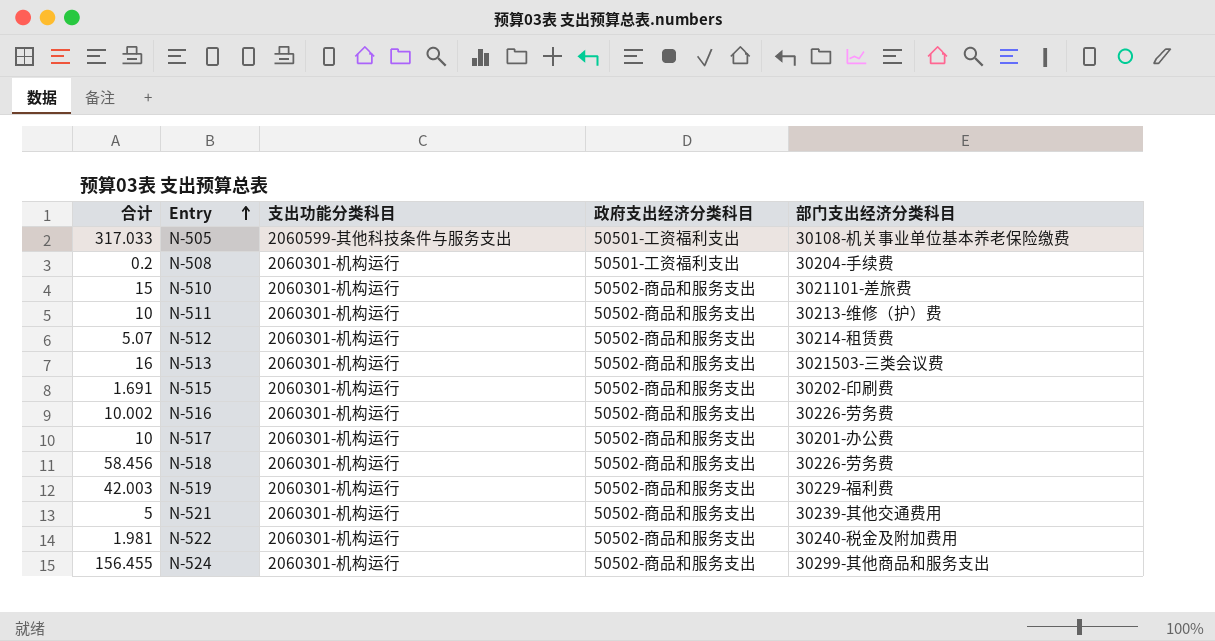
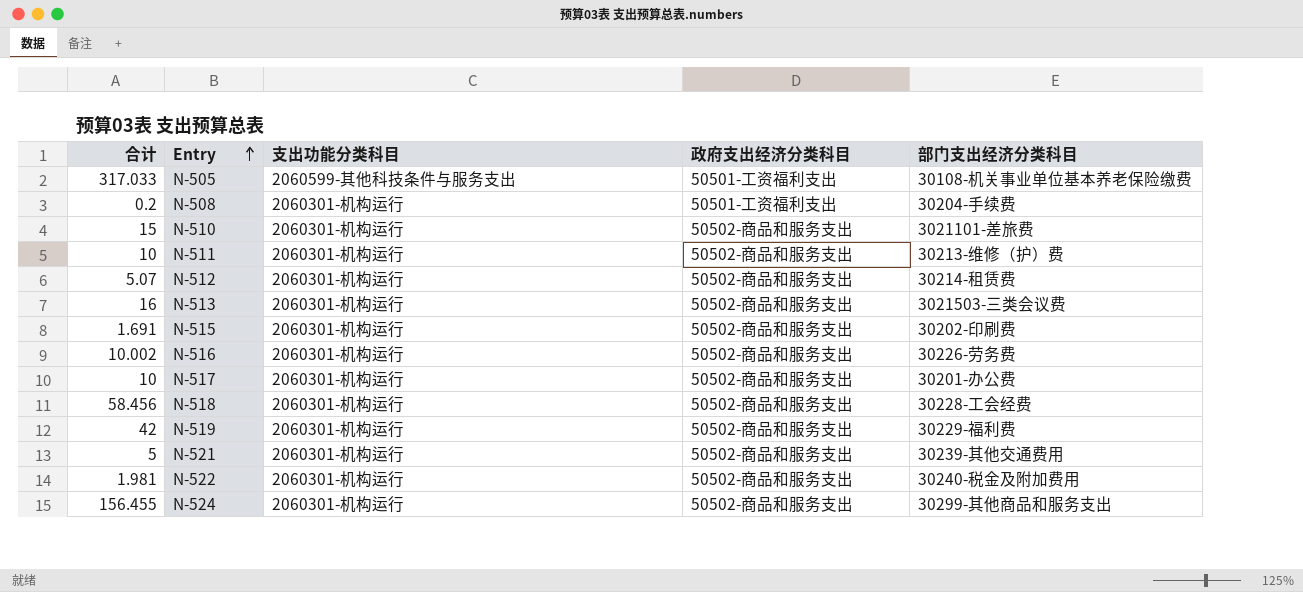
N-518 | 部门支出经济分类科目: 30226-劳务费 -> 30228-工会经费
N-519 | 合计: 42.003 -> 42

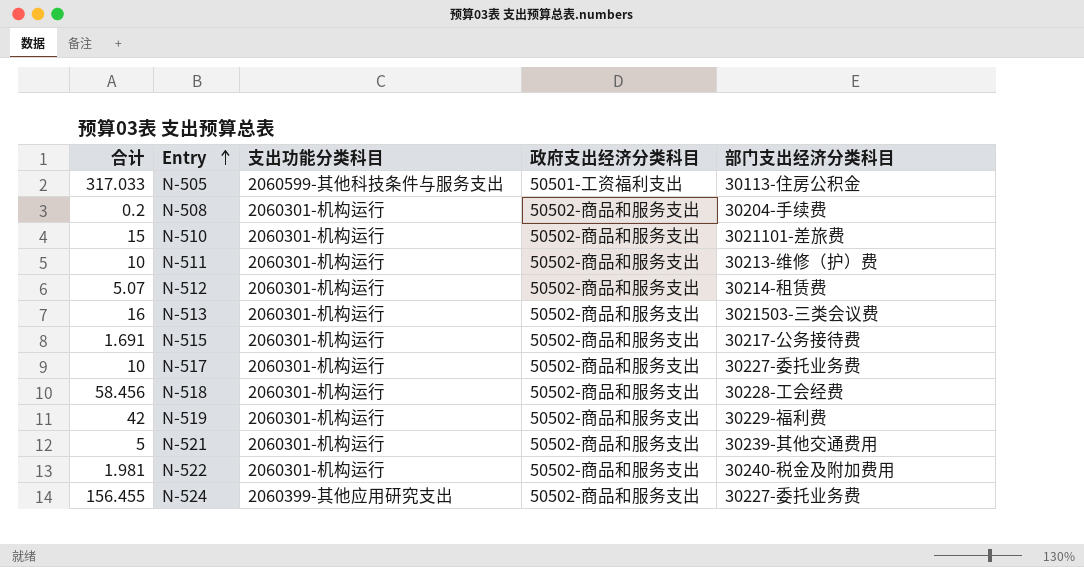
row N-516: 10.002 | 2060301-机构运行 | 50502-商品和服务支出 | 30226-劳务费 -> none
N-505 | 部门支出经济分类科目: 30108-机关事业单位基本养老保险缴费 -> 30113-住房公积金
N-508 | 政府支出经济分类科目: 50501-工资福利支出 -> 50502-商品和服务支出
N-515 | 部门支出经济分类科目: 30202-印刷费 -> 30217-公务接待费
N-517 | 部门支出经济分类科目: 30201-办公费 -> 30227-委托业务费
N-524 | 支出功能分类科目: 2060301-机构运行 -> 2060399-其他应用研究支出
N-524 | 部门支出经济分类科目: 30299-其他商品和服务支出 -> 30227-委托业务费

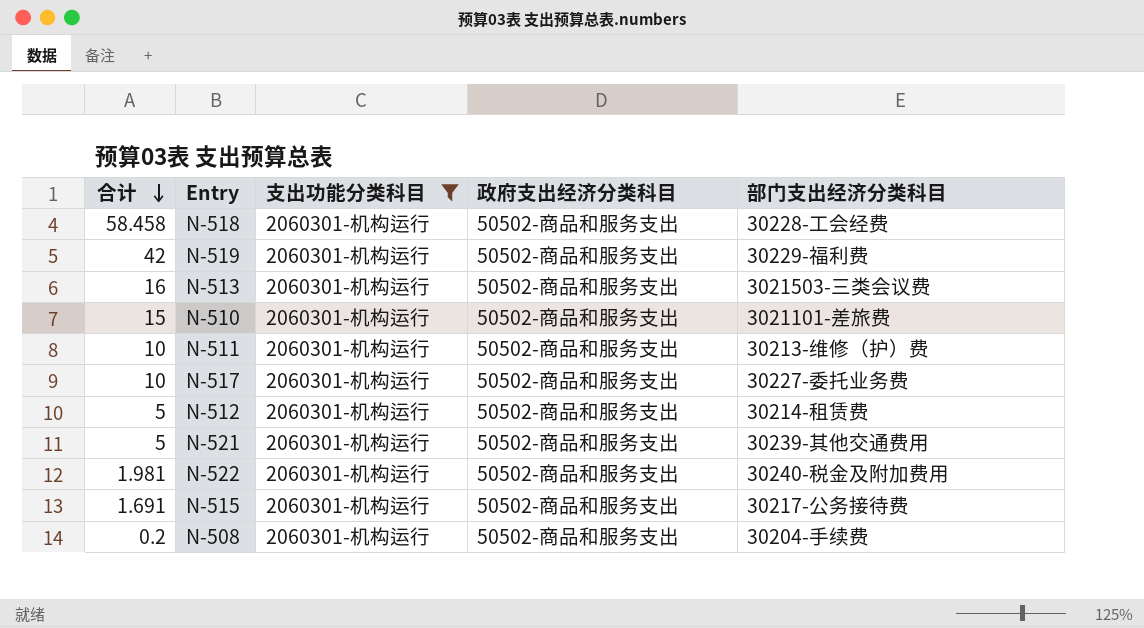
filter: none -> 支出功能分类科目 = 2060301-机构运行
row order: Entry ascending -> 合计 descending
N-518 | 合计: 58.456 -> 58.458
N-512 | 合计: 5.07 -> 5

